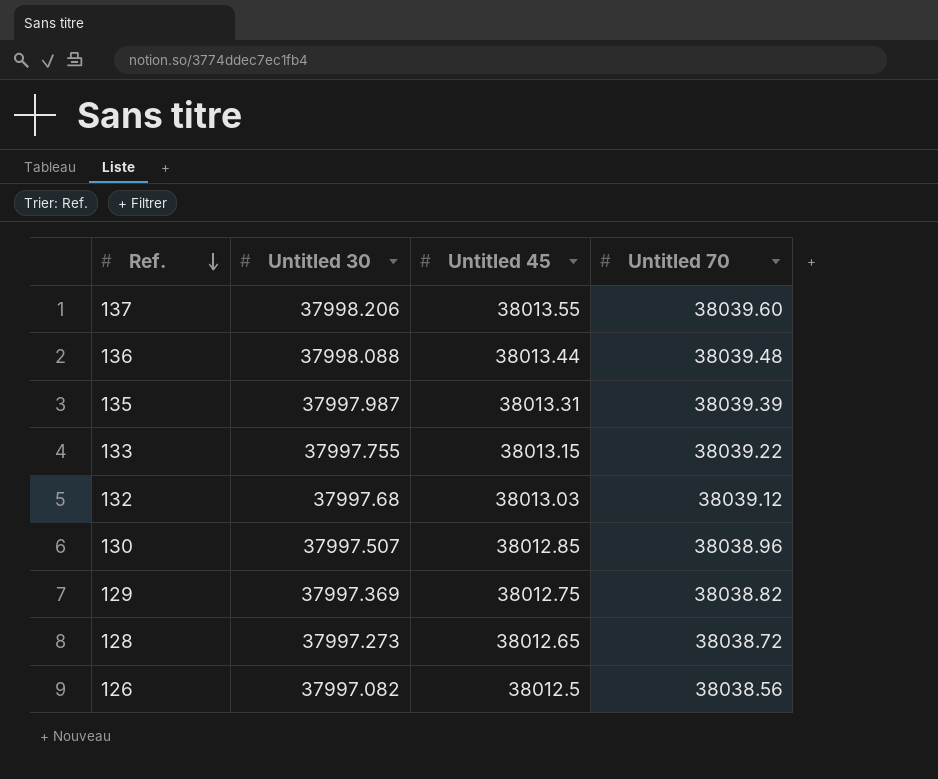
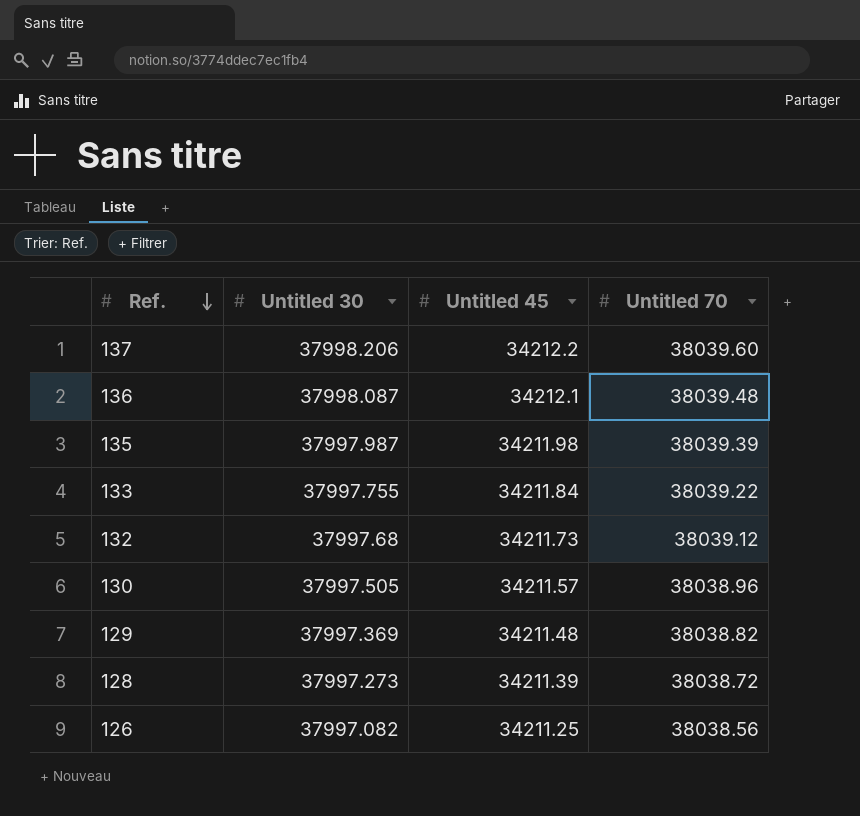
137 | Untitled 45: 38013.55 -> 34212.2
136 | Untitled 30: 37998.088 -> 37998.087
136 | Untitled 45: 38013.44 -> 34212.1
135 | Untitled 45: 38013.31 -> 34211.98
133 | Untitled 45: 38013.15 -> 34211.84
132 | Untitled 45: 38013.03 -> 34211.73
130 | Untitled 30: 37997.507 -> 37997.505
130 | Untitled 45: 38012.85 -> 34211.57
129 | Untitled 45: 38012.75 -> 34211.48
128 | Untitled 45: 38012.65 -> 34211.39
126 | Untitled 45: 38012.5 -> 34211.25

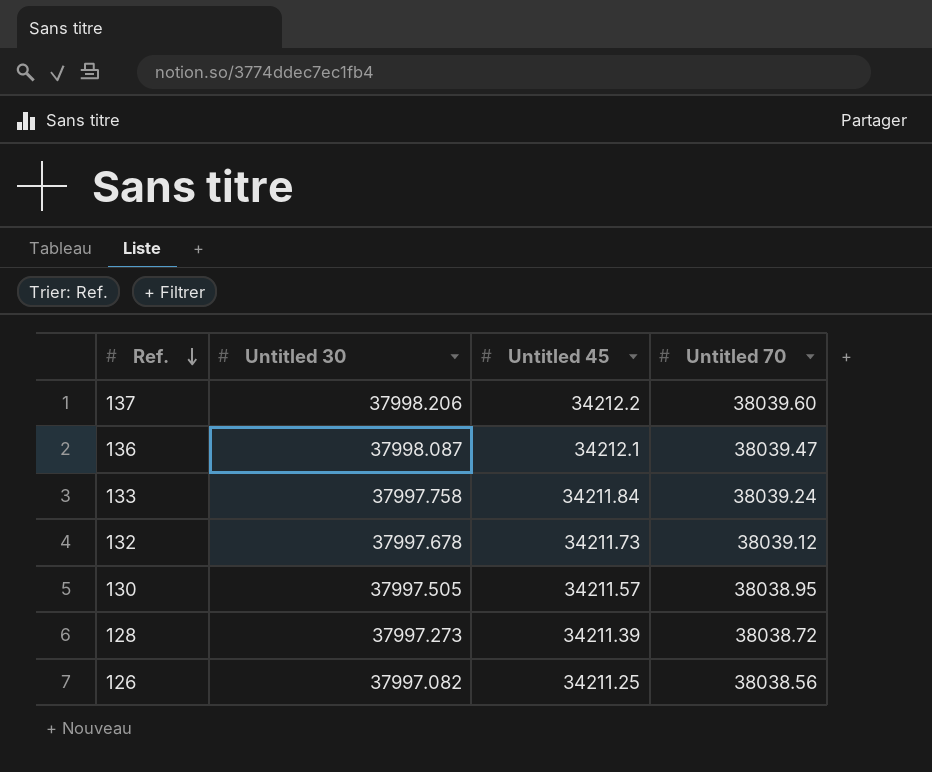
row 135: 37997.987 | 34211.98 | 38039.39 -> none
row 129: 37997.369 | 34211.48 | 38038.82 -> none
136 | Untitled 70: 38039.48 -> 38039.47
133 | Untitled 30: 37997.755 -> 37997.758
133 | Untitled 70: 38039.22 -> 38039.24
132 | Untitled 30: 37997.68 -> 37997.678
130 | Untitled 70: 38038.96 -> 38038.95

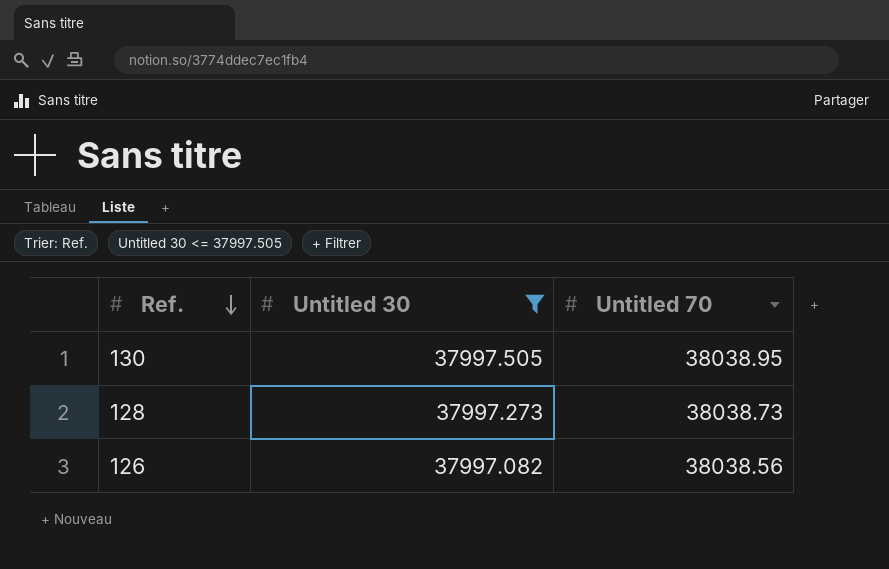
filter: none -> Untitled 30 <= 37997.505
column Untitled 45 | position: 3 -> none
128 | Untitled 70: 38038.72 -> 38038.73

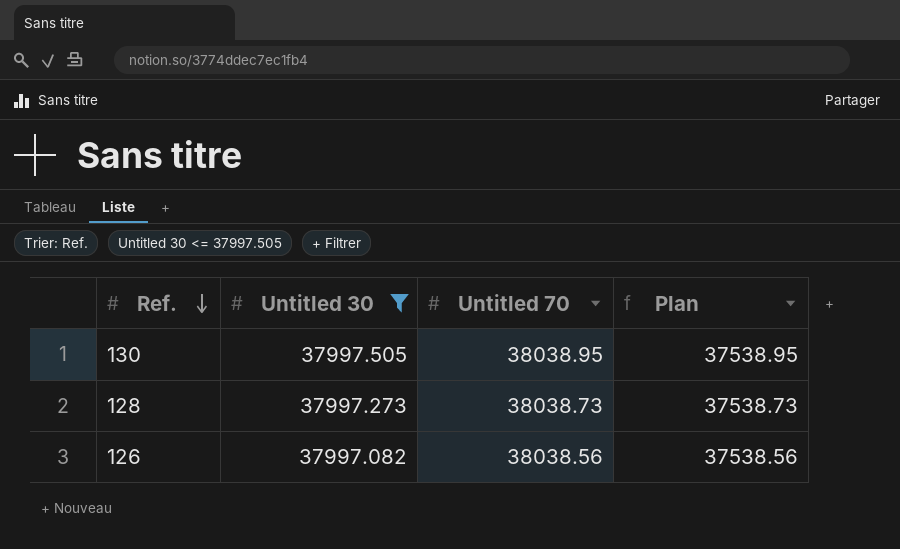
column Plan | formula: none -> [Untitled 70] - 500

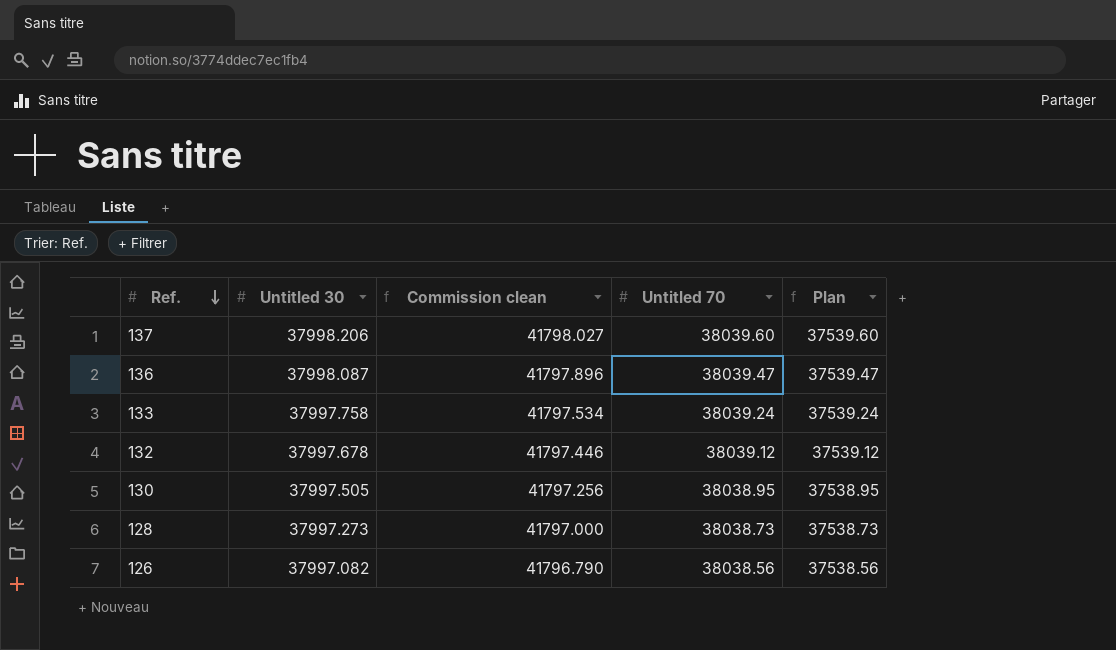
filter: Untitled 30 <= 37997.505 -> none
column Commission clean | formula: none -> [Untitled 30] * 1.1

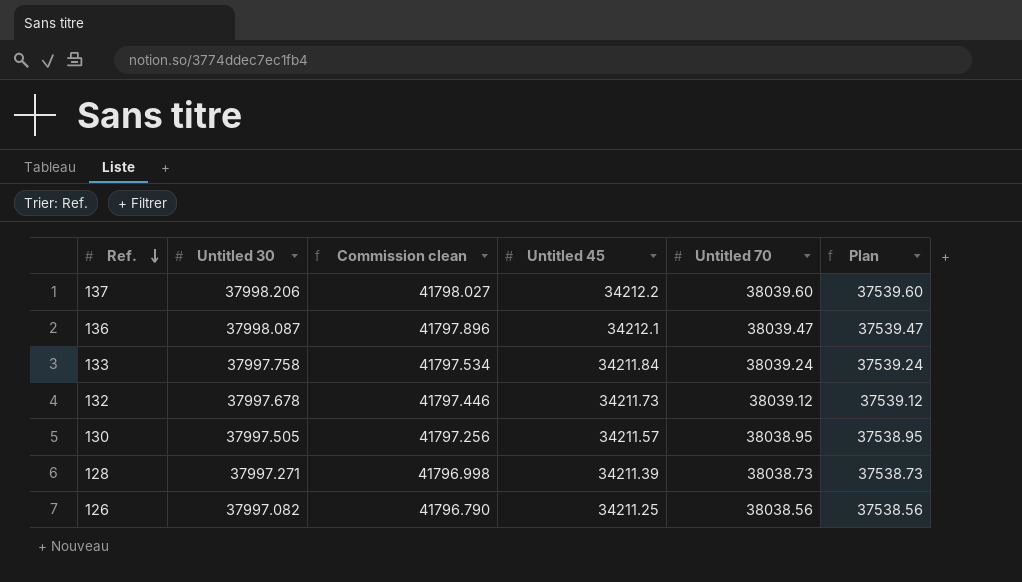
column Untitled 45 | position: none -> 4
128 | Untitled 30: 37997.273 -> 37997.271
128 | Commission clean: 41797.000 -> 41796.998

